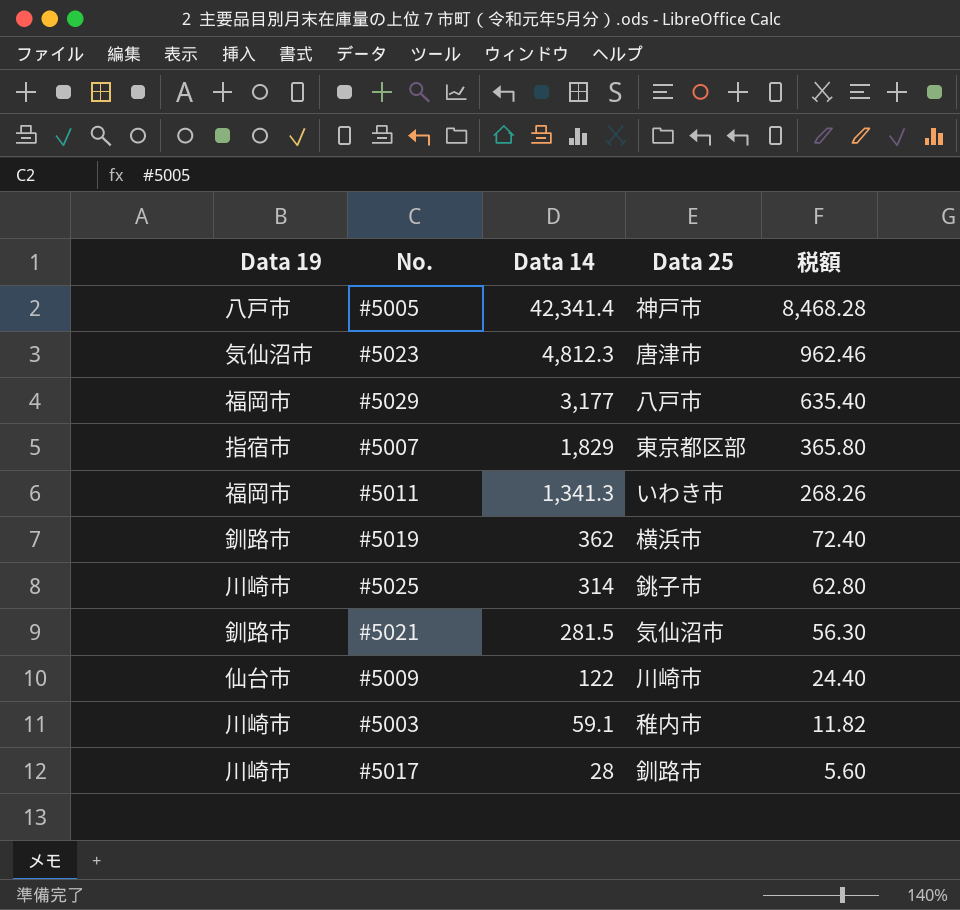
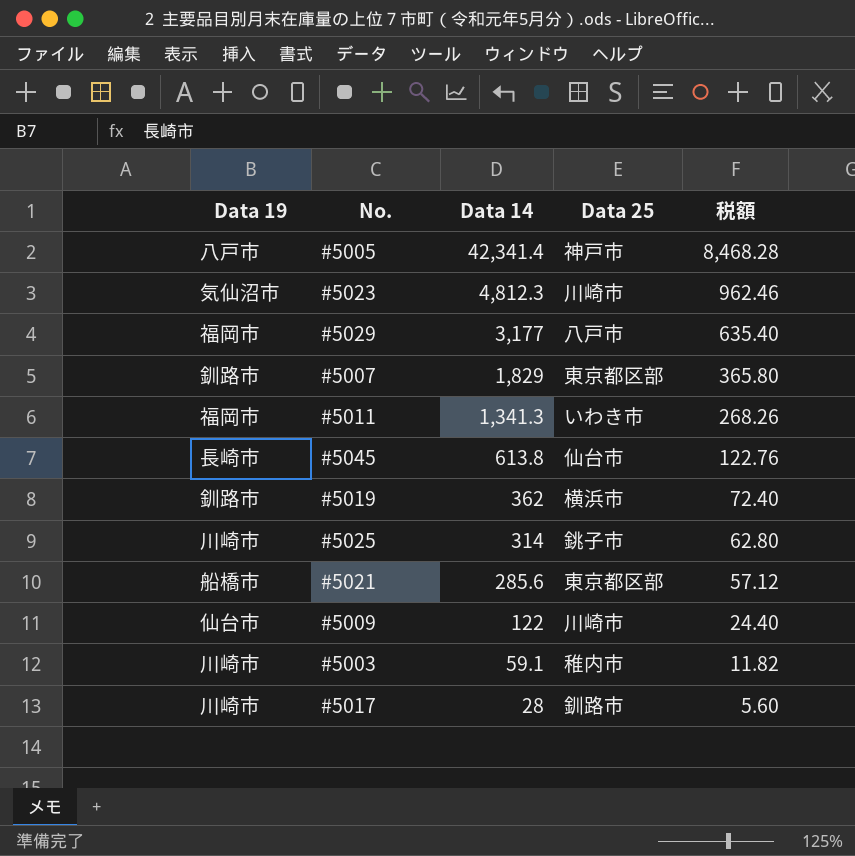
#5023 | Data 25: 唐津市 -> 川崎市
#5007 | Data 19: 指宿市 -> 釧路市
row #5045: none -> 長崎市 | 613.8 | 仙台市 | 122.76
#5021 | Data 19: 釧路市 -> 船橋市
#5021 | Data 14: 281.5 -> 285.6
#5021 | Data 25: 気仙沼市 -> 東京都区部
#5021 | 税額: 56.30 -> 57.12

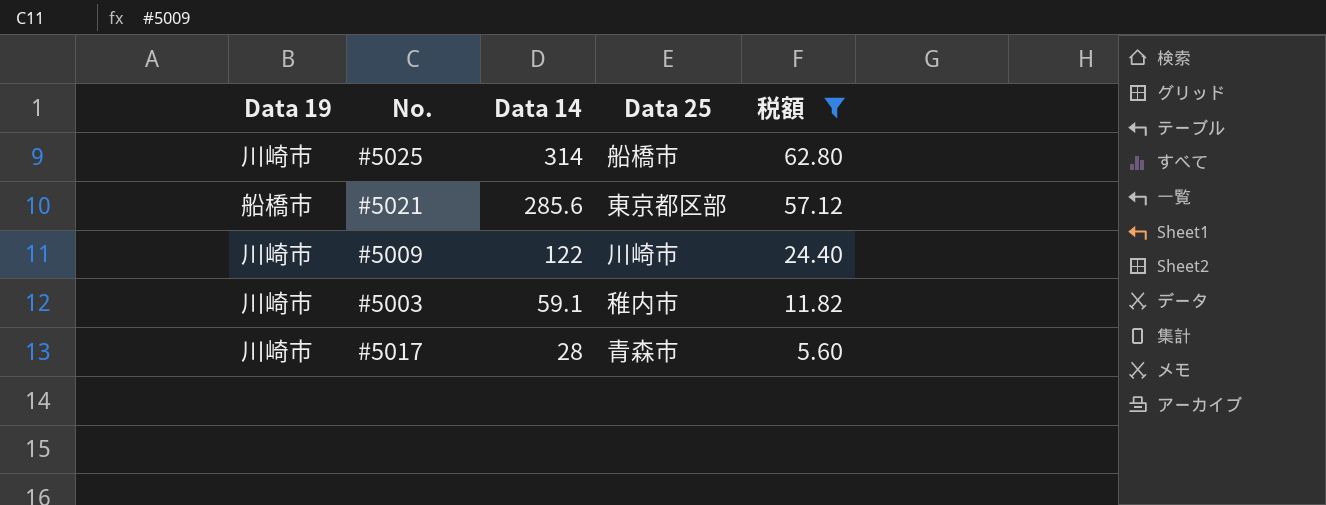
filter: none -> 税額 <= 62.80
#5025 | Data 25: 銚子市 -> 船橋市
#5009 | Data 19: 仙台市 -> 川崎市
#5017 | Data 25: 釧路市 -> 青森市

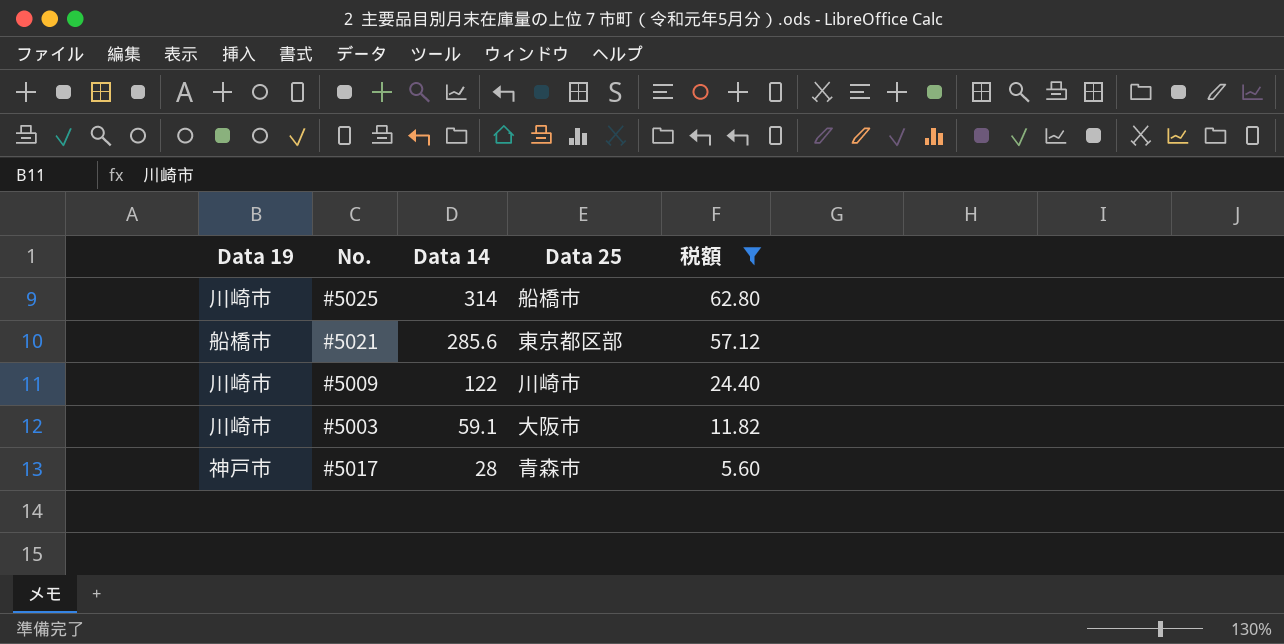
#5003 | Data 25: 稚内市 -> 大阪市
#5017 | Data 19: 川崎市 -> 神戸市

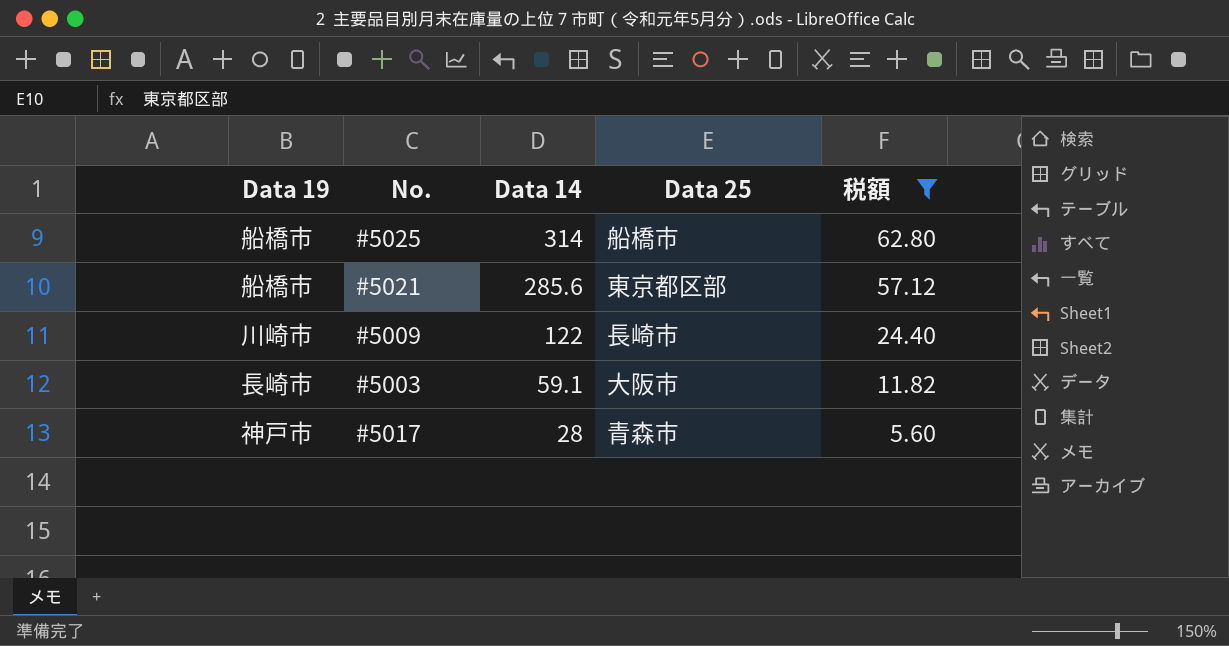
#5025 | Data 19: 川崎市 -> 船橋市
#5009 | Data 25: 川崎市 -> 長崎市
#5003 | Data 19: 川崎市 -> 長崎市

